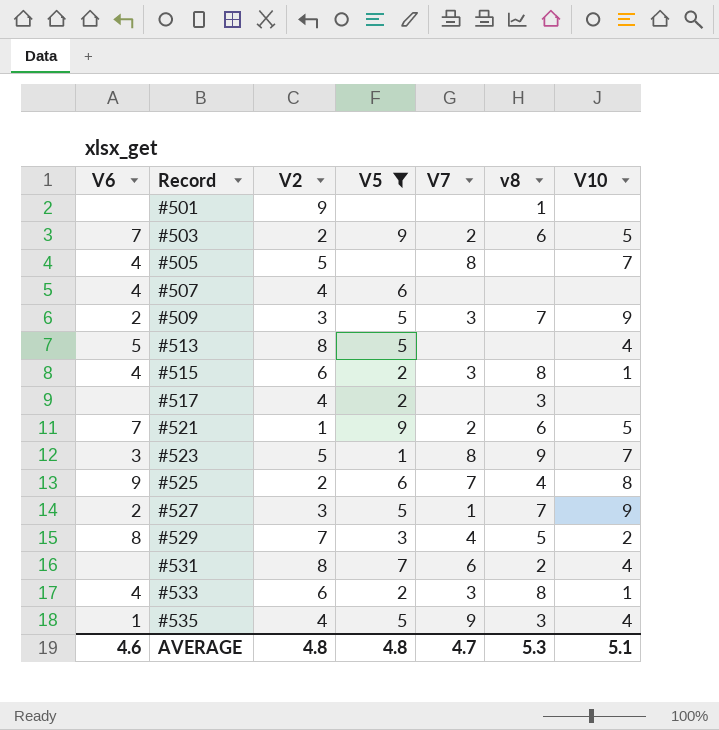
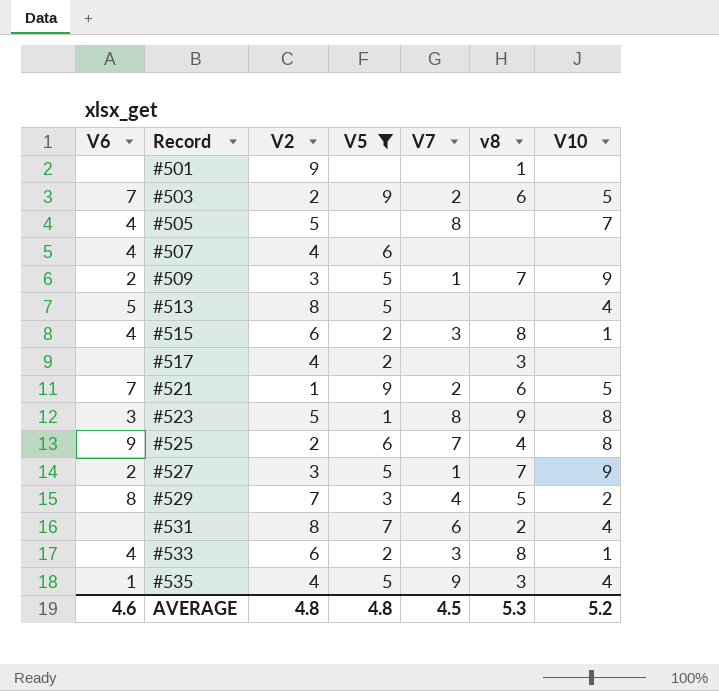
#509 | V7: 3 -> 1
#523 | V10: 7 -> 8
AVERAGE | V7: 4.7 -> 4.5
AVERAGE | V10: 5.1 -> 5.2

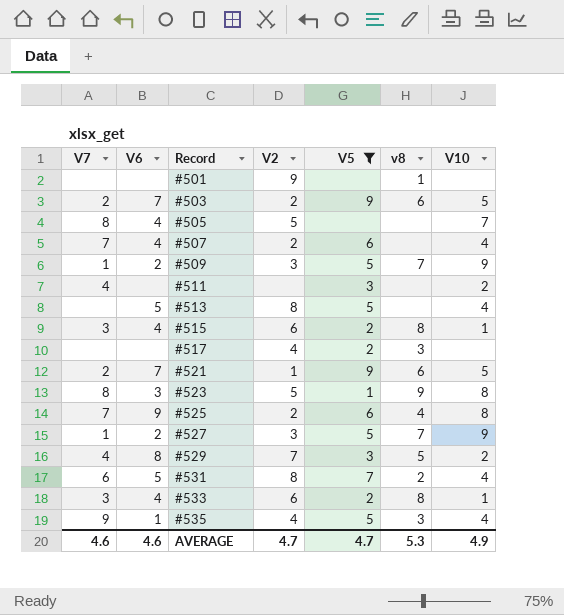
column V7 | position: 5 -> 1
#507 | V7: none -> 7
#507 | V2: 4 -> 2
#507 | V10: none -> 4
row #511: none -> 4 | none | none | 3 | none | 2
#531 | V6: none -> 5
AVERAGE | V7: 4.5 -> 4.6
AVERAGE | V2: 4.8 -> 4.7
AVERAGE | V5: 4.8 -> 4.7
AVERAGE | V10: 5.2 -> 4.9

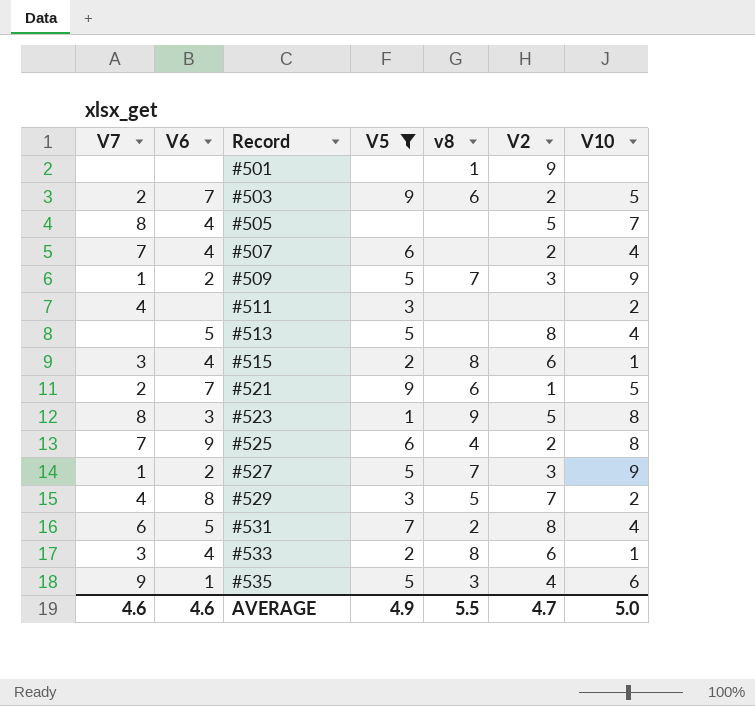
column V2 | position: 4 -> 6
row #517: none | none | 4 | 2 | 3 | none -> none
#535 | V10: 4 -> 6
AVERAGE | V5: 4.7 -> 4.9
AVERAGE | v8: 5.3 -> 5.5
AVERAGE | V10: 4.9 -> 5.0

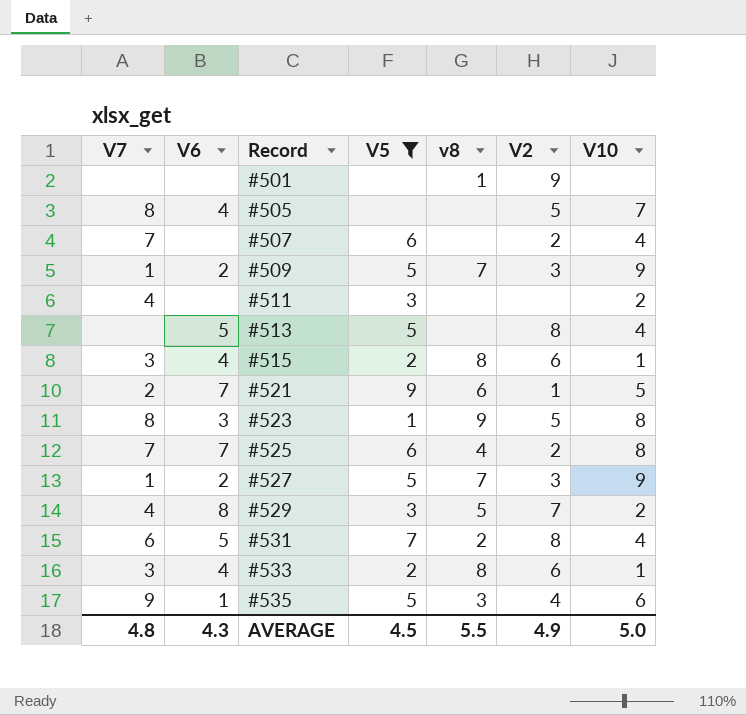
row #503: 2 | 7 | 9 | 6 | 2 | 5 -> none
#507 | V6: 4 -> none
#525 | V6: 9 -> 7
AVERAGE | V7: 4.6 -> 4.8
AVERAGE | V6: 4.6 -> 4.3
AVERAGE | V5: 4.9 -> 4.5
AVERAGE | V2: 4.7 -> 4.9

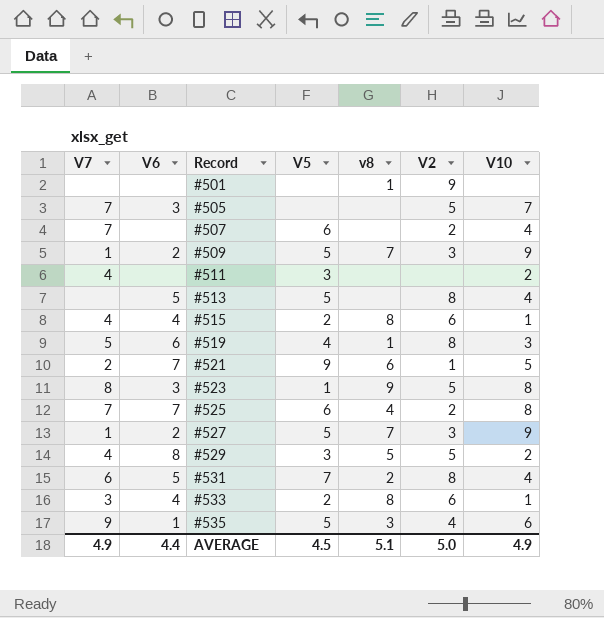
filter: V5 != 4 -> none
#505 | V7: 8 -> 7
#505 | V6: 4 -> 3
#515 | V7: 3 -> 4
#529 | V2: 7 -> 5
AVERAGE | V7: 4.8 -> 4.9
AVERAGE | V6: 4.3 -> 4.4
AVERAGE | v8: 5.5 -> 5.1
AVERAGE | V2: 4.9 -> 5.0
AVERAGE | V10: 5.0 -> 4.9

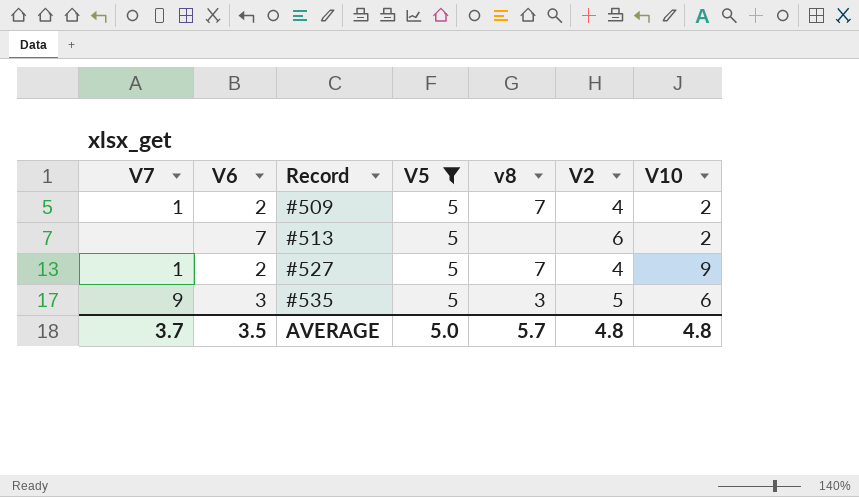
filter: none -> V5 = 5
#509 | V2: 3 -> 4
#509 | V10: 9 -> 2
#513 | V6: 5 -> 7
#513 | V2: 8 -> 6
#513 | V10: 4 -> 2
#527 | V2: 3 -> 4
#535 | V6: 1 -> 3
#535 | V2: 4 -> 5
AVERAGE | V7: 4.9 -> 3.7
AVERAGE | V6: 4.4 -> 3.5
AVERAGE | V5: 4.5 -> 5.0
AVERAGE | v8: 5.1 -> 5.7
AVERAGE | V2: 5.0 -> 4.8
AVERAGE | V10: 4.9 -> 4.8

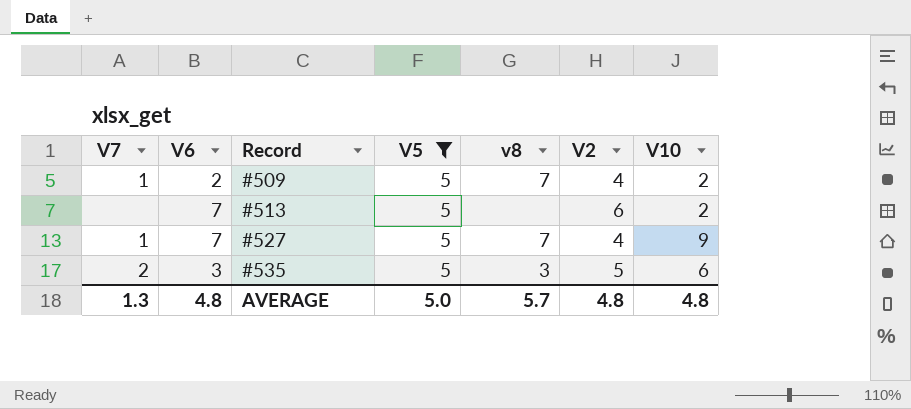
#527 | V6: 2 -> 7
#535 | V7: 9 -> 2
AVERAGE | V7: 3.7 -> 1.3
AVERAGE | V6: 3.5 -> 4.8

